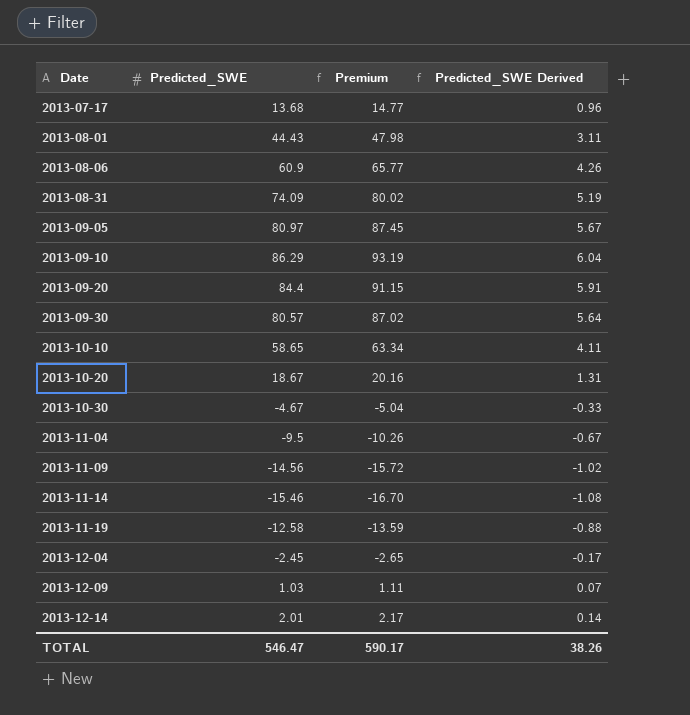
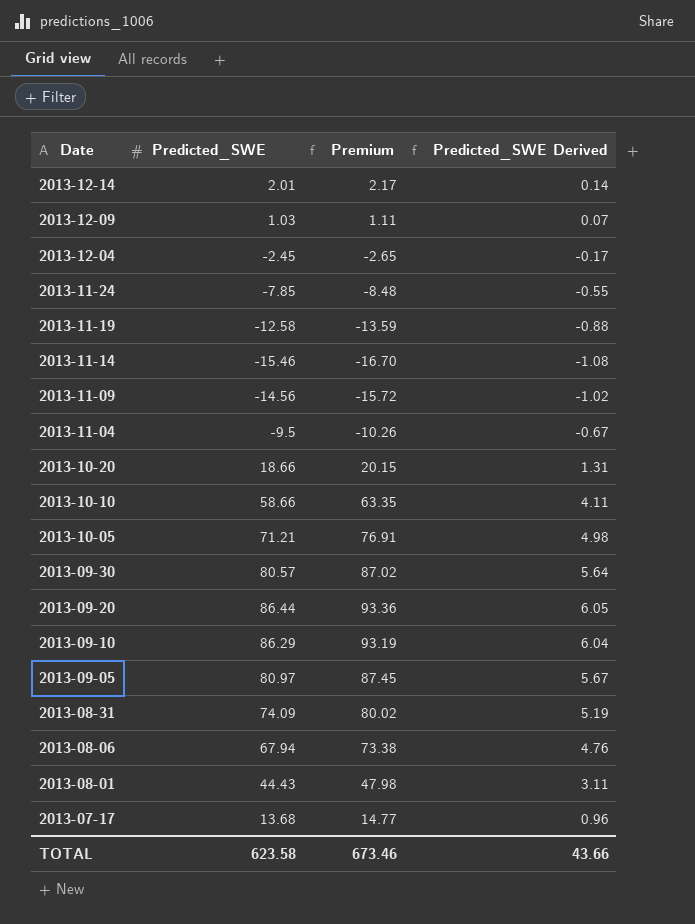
row order: Date ascending -> Date descending
row 2013-10-30: -4.67 | -5.04 | -0.33 -> none
row 2013-11-24: none -> -7.85 | -8.48 | -0.55
2013-10-20 | Predicted_SWE: 18.67 -> 18.66
2013-10-20 | Premium: 20.16 -> 20.15
2013-10-10 | Predicted_SWE: 58.65 -> 58.66
2013-10-10 | Premium: 63.34 -> 63.35
row 2013-10-05: none -> 71.21 | 76.91 | 4.98
2013-09-20 | Predicted_SWE: 84.4 -> 86.44
2013-09-20 | Premium: 91.15 -> 93.36
2013-09-20 | Predicted_SWE Derived: 5.91 -> 6.05
2013-08-06 | Predicted_SWE: 60.9 -> 67.94
2013-08-06 | Premium: 65.77 -> 73.38
2013-08-06 | Predicted_SWE Derived: 4.26 -> 4.76
TOTAL | Predicted_SWE: 546.47 -> 623.58
TOTAL | Premium: 590.17 -> 673.46
TOTAL | Predicted_SWE Derived: 38.26 -> 43.66

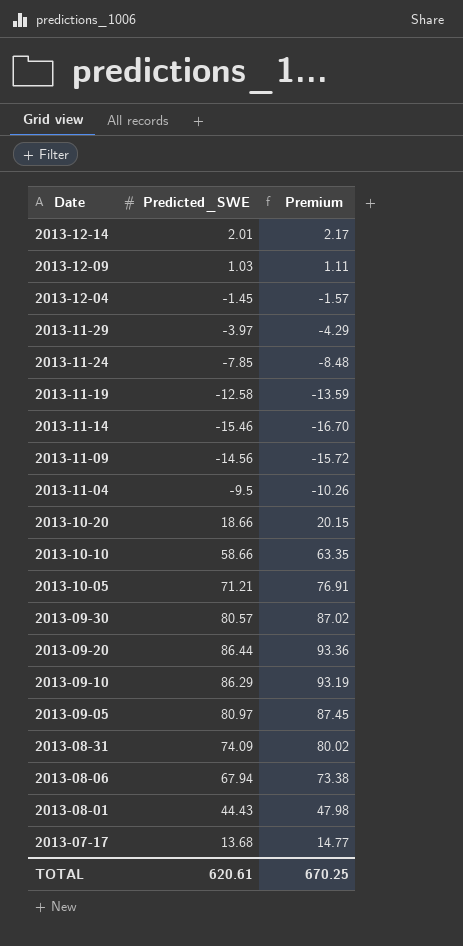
column Predicted_SWE Derived | formula: [Predicted_SWE] * 0.07 -> none
2013-12-04 | Predicted_SWE: -2.45 -> -1.45
2013-12-04 | Premium: -2.65 -> -1.57
row 2013-11-29: none -> -3.97 | -4.29
TOTAL | Predicted_SWE: 623.58 -> 620.61
TOTAL | Premium: 673.46 -> 670.25

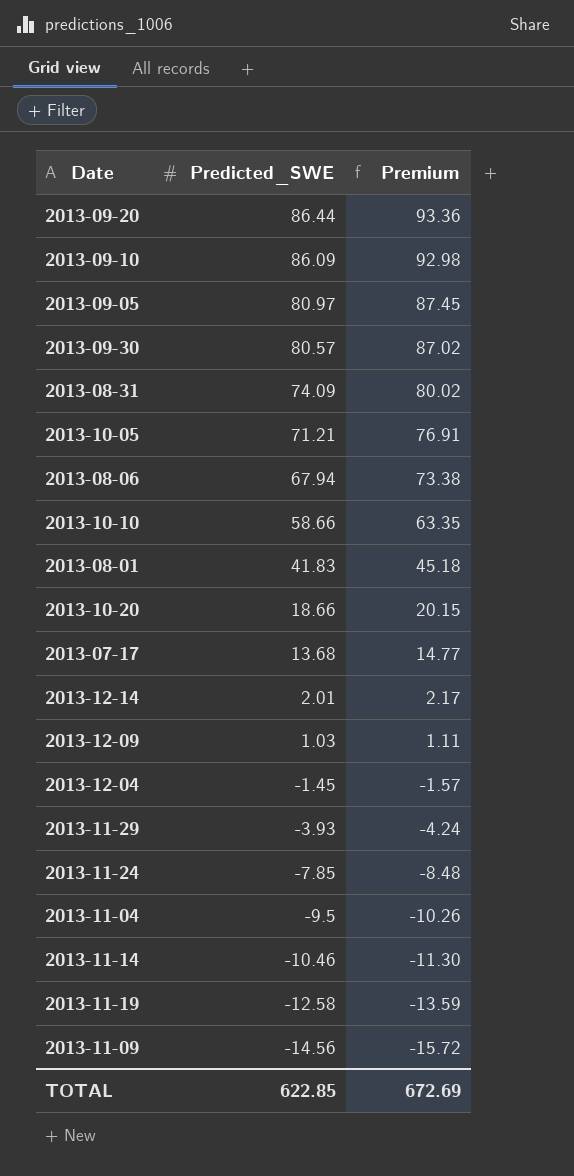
row order: Date descending -> Predicted_SWE descending
2013-09-10 | Predicted_SWE: 86.29 -> 86.09
2013-09-10 | Premium: 93.19 -> 92.98
2013-08-01 | Predicted_SWE: 44.43 -> 41.83
2013-08-01 | Premium: 47.98 -> 45.18
2013-11-29 | Predicted_SWE: -3.97 -> -3.93
2013-11-29 | Premium: -4.29 -> -4.24
2013-11-14 | Predicted_SWE: -15.46 -> -10.46
2013-11-14 | Premium: -16.70 -> -11.30
TOTAL | Predicted_SWE: 620.61 -> 622.85
TOTAL | Premium: 670.25 -> 672.69

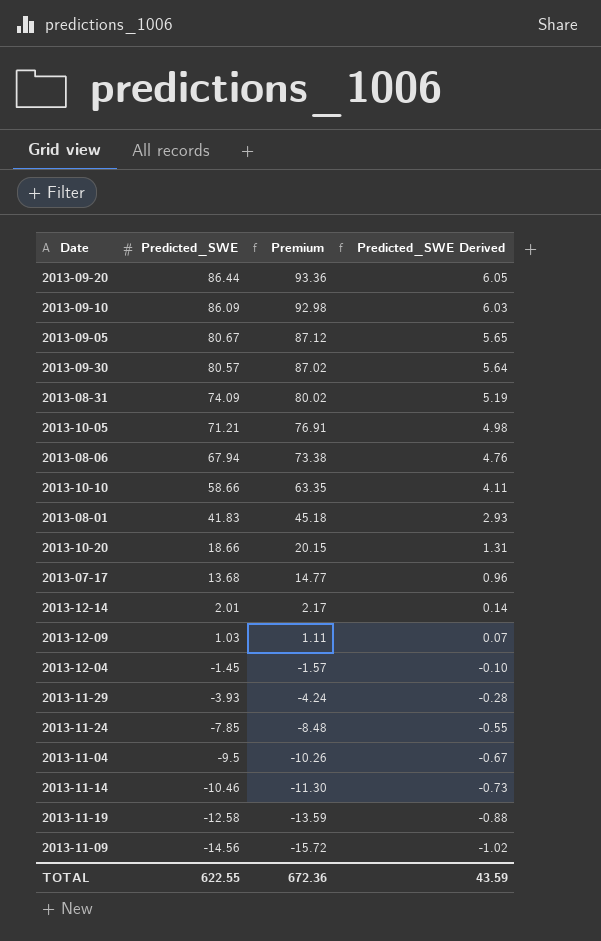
column Predicted_SWE Derived | formula: none -> [Predicted_SWE] * 0.07
2013-09-05 | Predicted_SWE: 80.97 -> 80.67
2013-09-05 | Premium: 87.45 -> 87.12
TOTAL | Predicted_SWE: 622.85 -> 622.55
TOTAL | Premium: 672.69 -> 672.36

